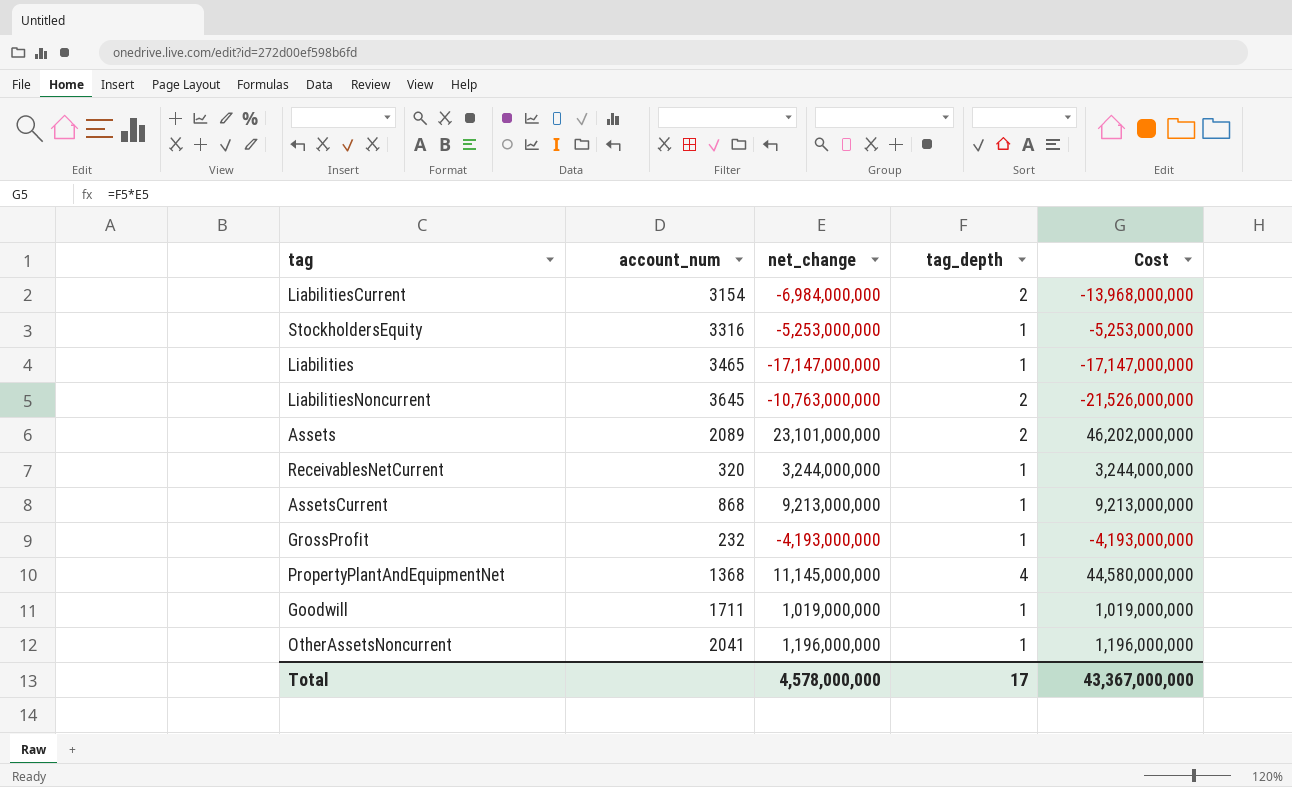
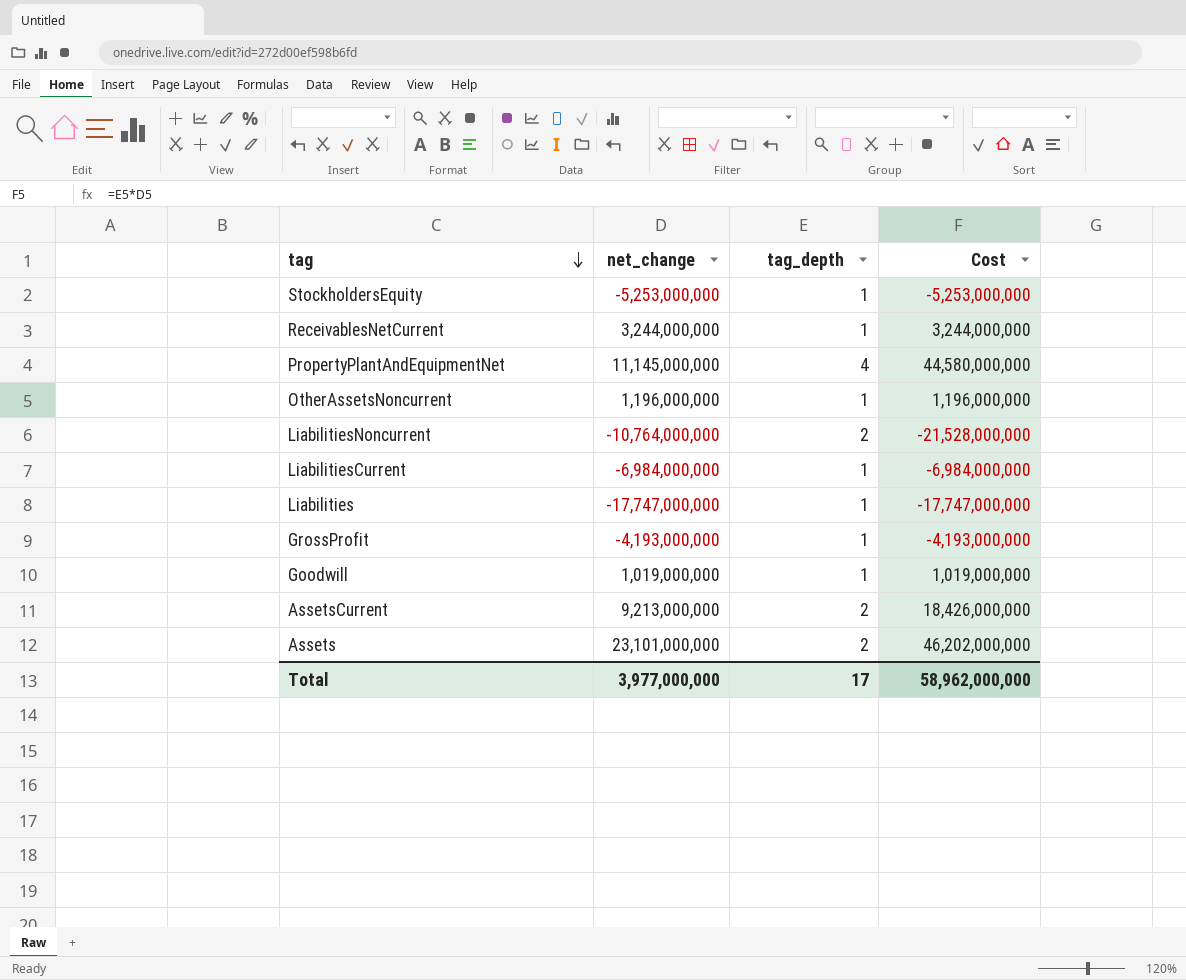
row order: none -> tag descending
column account_num | position: 2 -> none
LiabilitiesNoncurrent | net_change: -10,763,000,000 -> -10,764,000,000
LiabilitiesNoncurrent | Cost: -21,526,000,000 -> -21,528,000,000
LiabilitiesCurrent | tag_depth: 2 -> 1
LiabilitiesCurrent | Cost: -13,968,000,000 -> -6,984,000,000
Liabilities | net_change: -17,147,000,000 -> -17,747,000,000
Liabilities | Cost: -17,147,000,000 -> -17,747,000,000
AssetsCurrent | tag_depth: 1 -> 2
AssetsCurrent | Cost: 9,213,000,000 -> 18,426,000,000
Total | net_change: 4,578,000,000 -> 3,977,000,000
Total | Cost: 43,367,000,000 -> 58,962,000,000

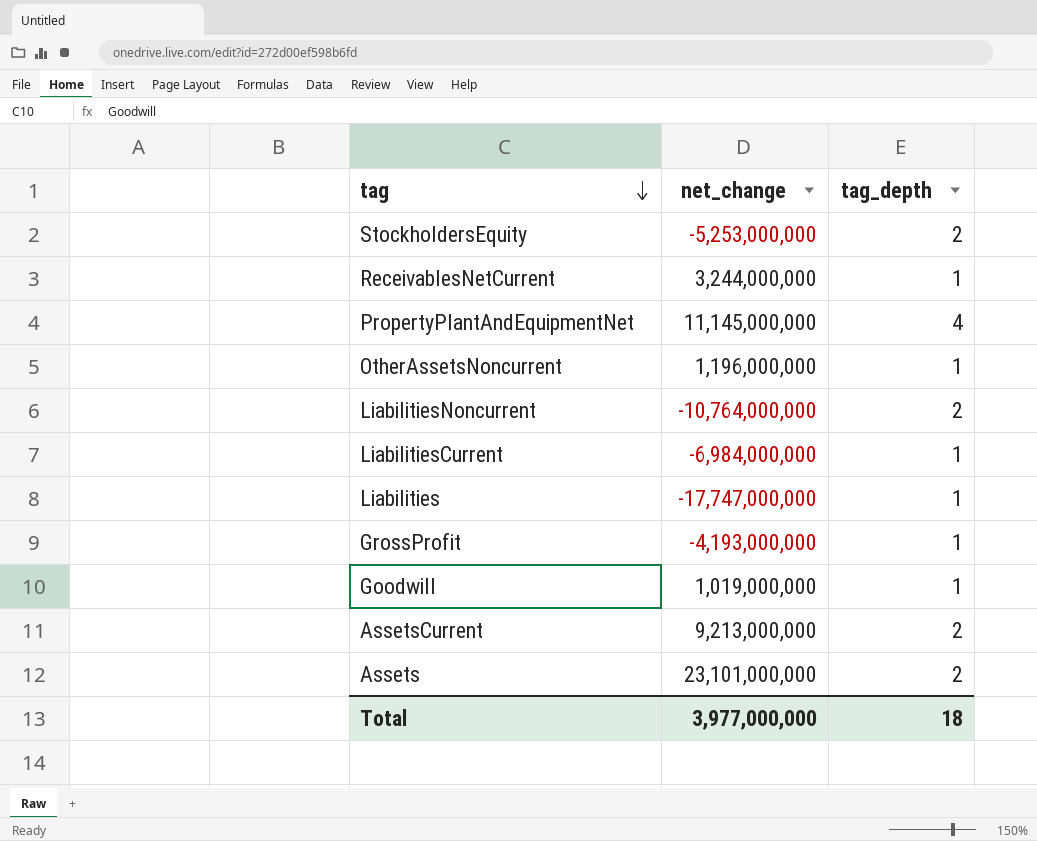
column Cost | formula: [net_change] * [tag_depth] -> none
StockholdersEquity | tag_depth: 1 -> 2
Total | tag_depth: 17 -> 18

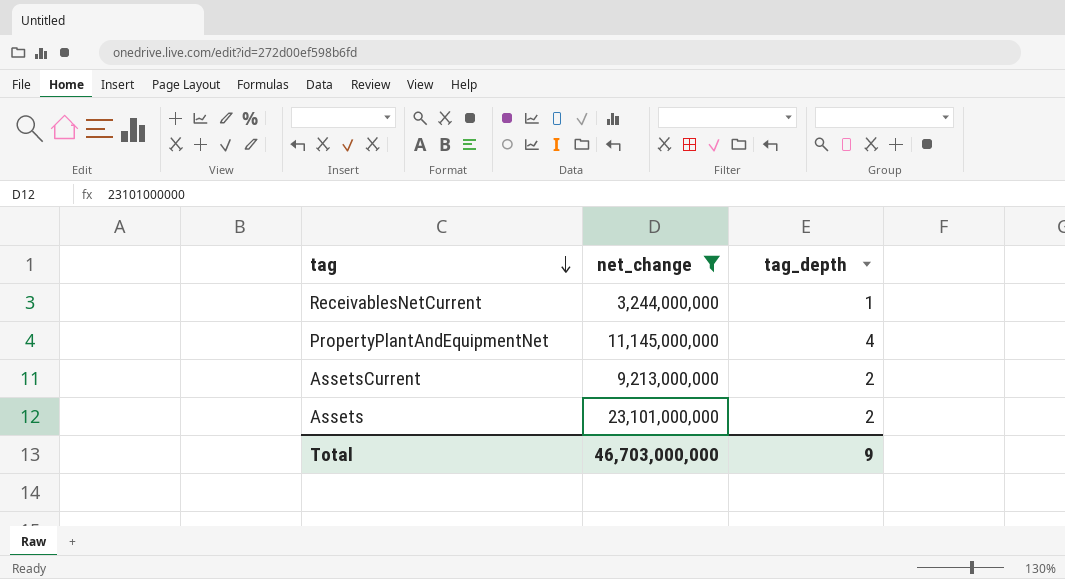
filter: none -> net_change >= 3,244,000,000
Total | net_change: 3,977,000,000 -> 46,703,000,000
Total | tag_depth: 18 -> 9

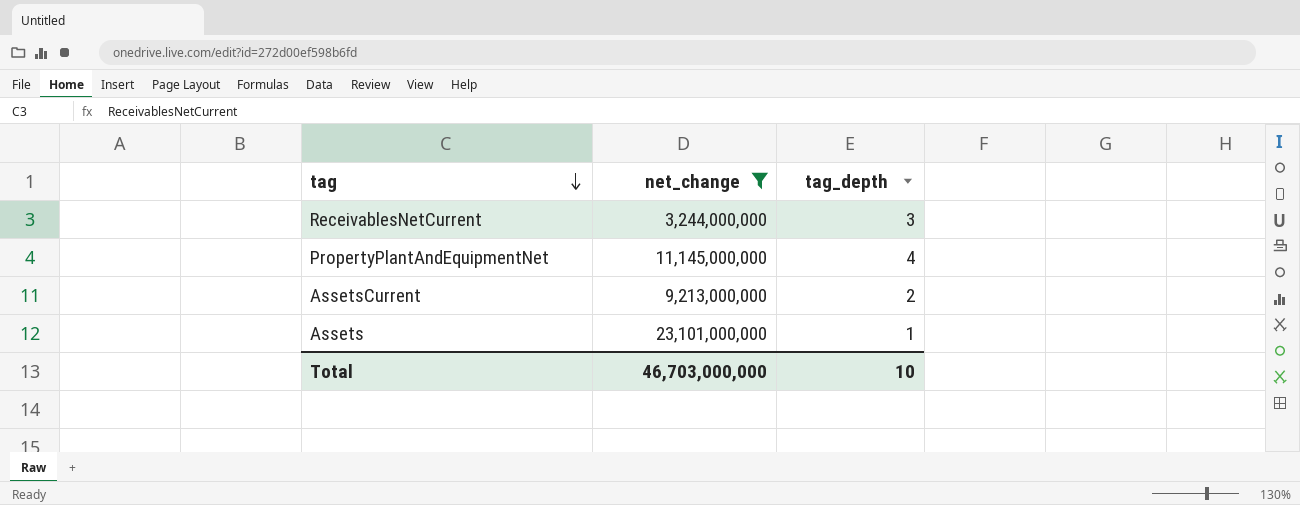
ReceivablesNetCurrent | tag_depth: 1 -> 3
Assets | tag_depth: 2 -> 1
Total | tag_depth: 9 -> 10

